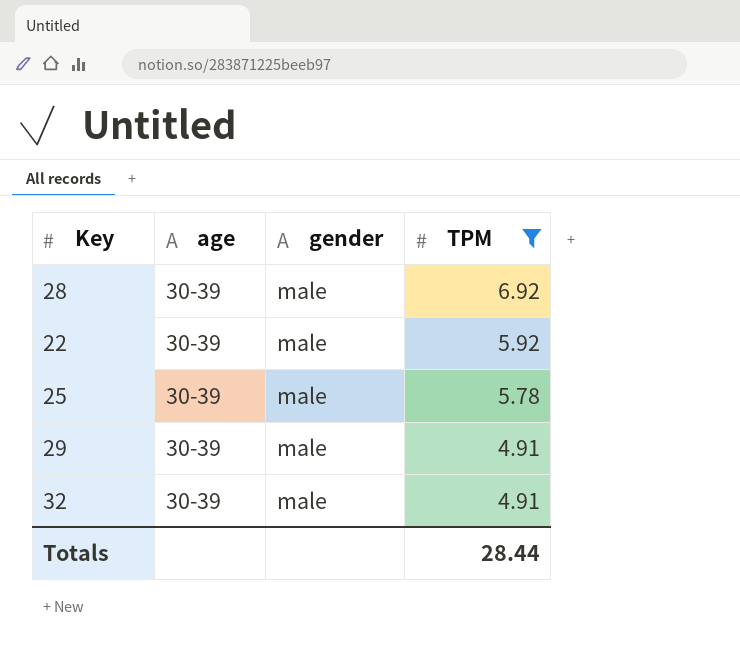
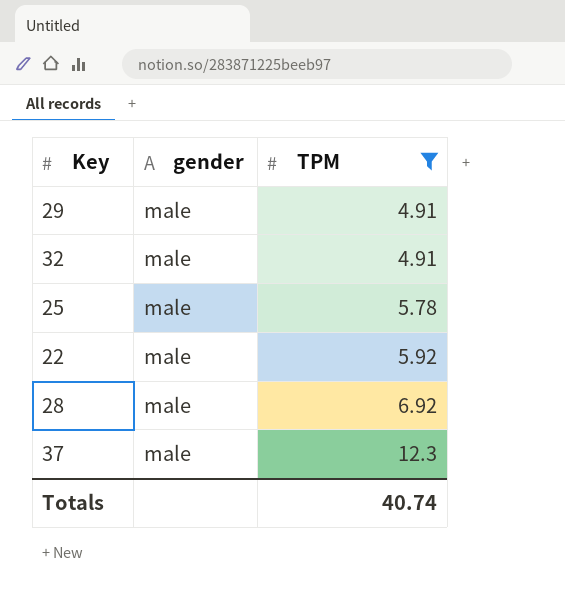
row order: TPM descending -> TPM ascending
column age | position: 2 -> none
row 37: none -> male | 12.3
Totals | TPM: 28.44 -> 40.74

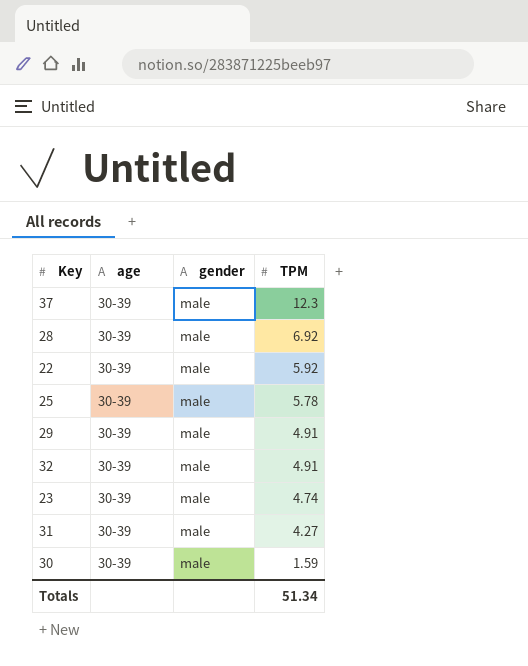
filter: TPM >= 4.91 -> none
row order: TPM ascending -> TPM descending
column age | position: none -> 2
Totals | TPM: 40.74 -> 51.34

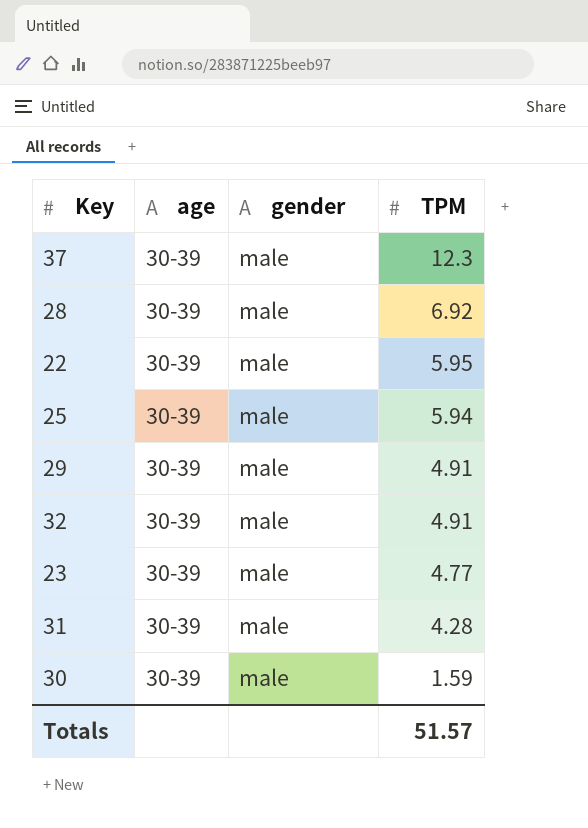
22 | TPM: 5.92 -> 5.95
25 | TPM: 5.78 -> 5.94
23 | TPM: 4.74 -> 4.77
31 | TPM: 4.27 -> 4.28
Totals | TPM: 51.34 -> 51.57

